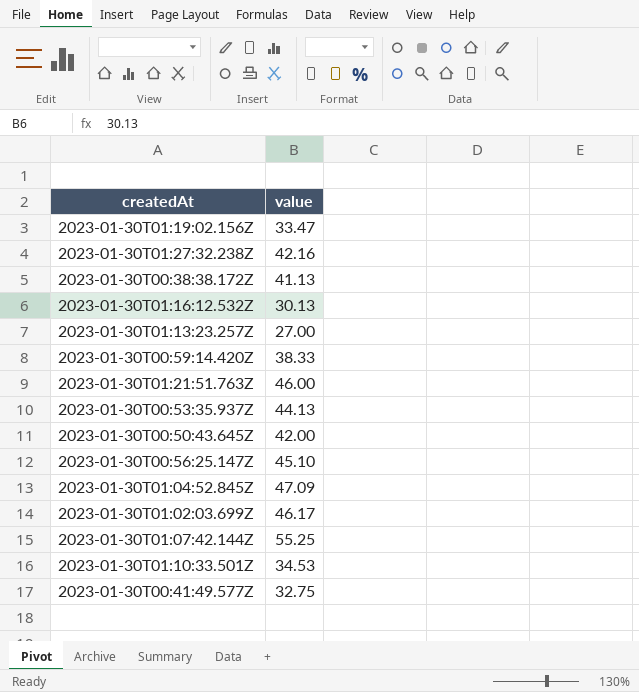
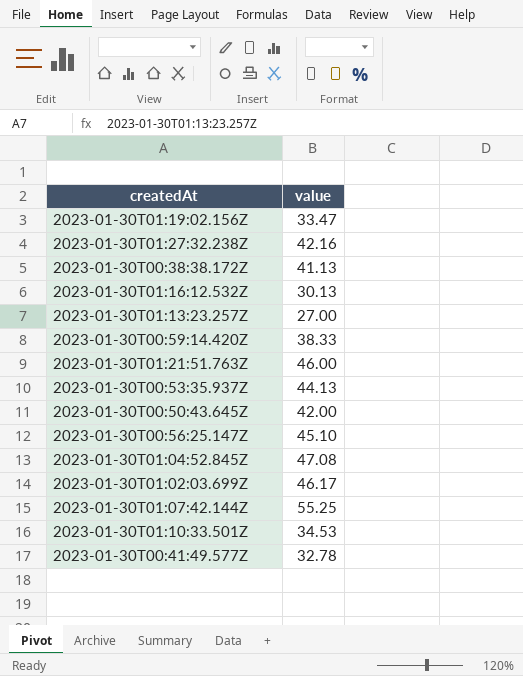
2023-01-30T01:04:52.845Z | value: 47.09 -> 47.08
2023-01-30T00:41:49.577Z | value: 32.75 -> 32.78

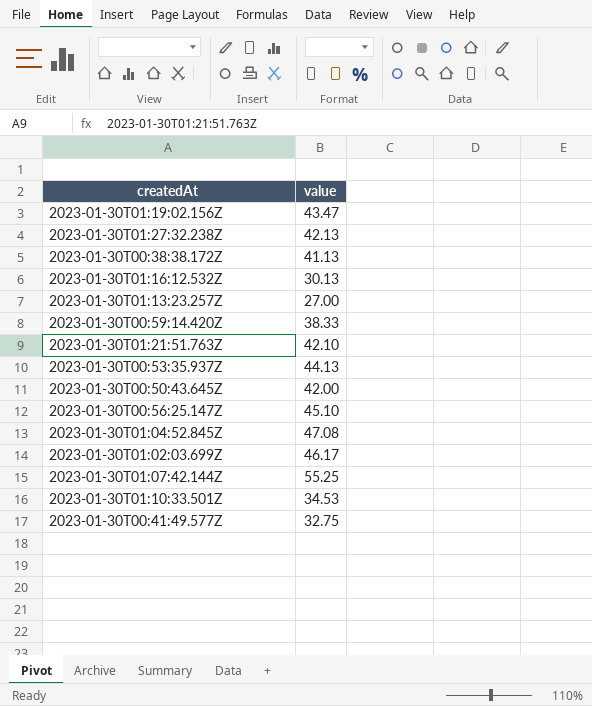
2023-01-30T01:19:02.156Z | value: 33.47 -> 43.47
2023-01-30T01:27:32.238Z | value: 42.16 -> 42.13
2023-01-30T01:21:51.763Z | value: 46.00 -> 42.10
2023-01-30T00:41:49.577Z | value: 32.78 -> 32.75

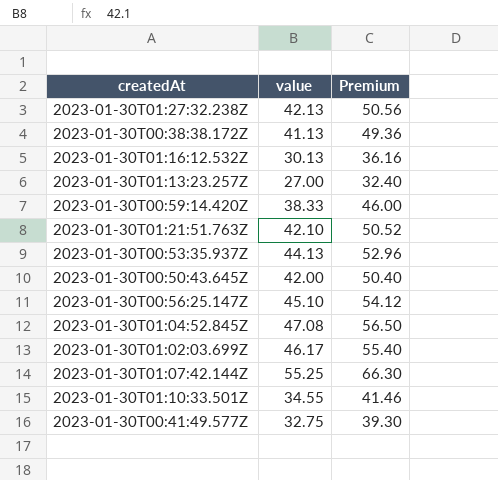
column Premium | formula: none -> [value] * 1.2
row 2023-01-30T01:19:02.156Z: 43.47 -> none
2023-01-30T01:10:33.501Z | value: 34.53 -> 34.55

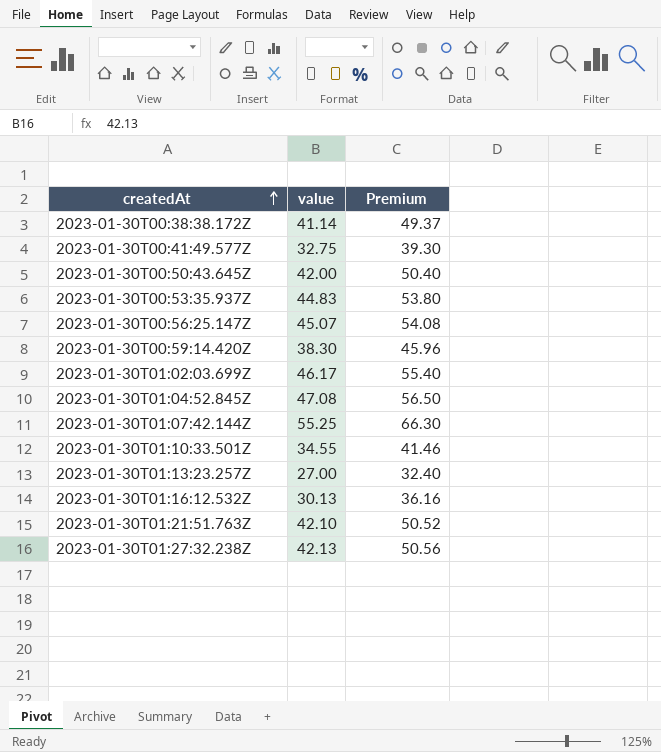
row order: none -> createdAt ascending
2023-01-30T00:38:38.172Z | value: 41.13 -> 41.14
2023-01-30T00:38:38.172Z | Premium: 49.36 -> 49.37
2023-01-30T00:53:35.937Z | value: 44.13 -> 44.83
2023-01-30T00:53:35.937Z | Premium: 52.96 -> 53.80
2023-01-30T00:56:25.147Z | value: 45.10 -> 45.07
2023-01-30T00:56:25.147Z | Premium: 54.12 -> 54.08
2023-01-30T00:59:14.420Z | value: 38.33 -> 38.30
2023-01-30T00:59:14.420Z | Premium: 46.00 -> 45.96

